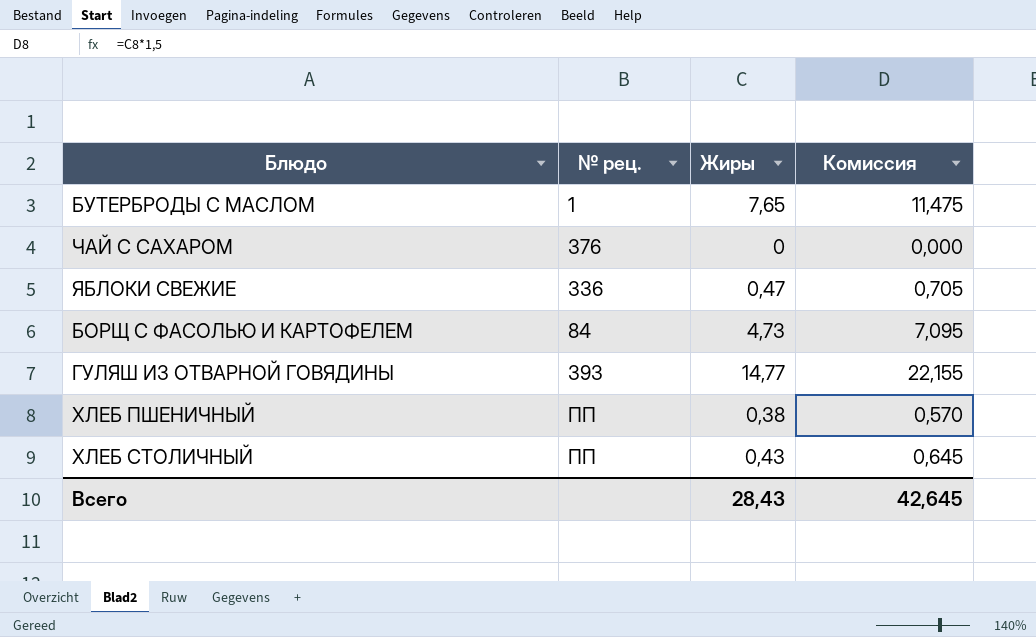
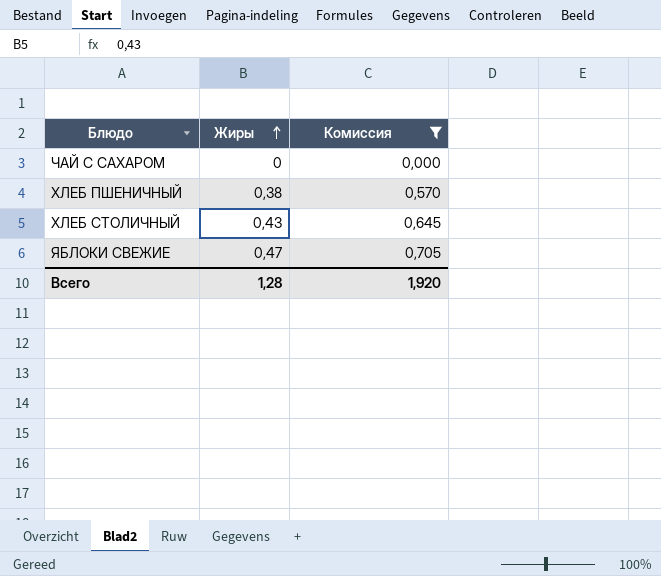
filter: none -> Комиссия <= 0,705
row order: none -> Жиры ascending
column № рец. | position: 2 -> none
Всего | Жиры: 28,43 -> 1,28
Всего | Комиссия: 42,645 -> 1,920

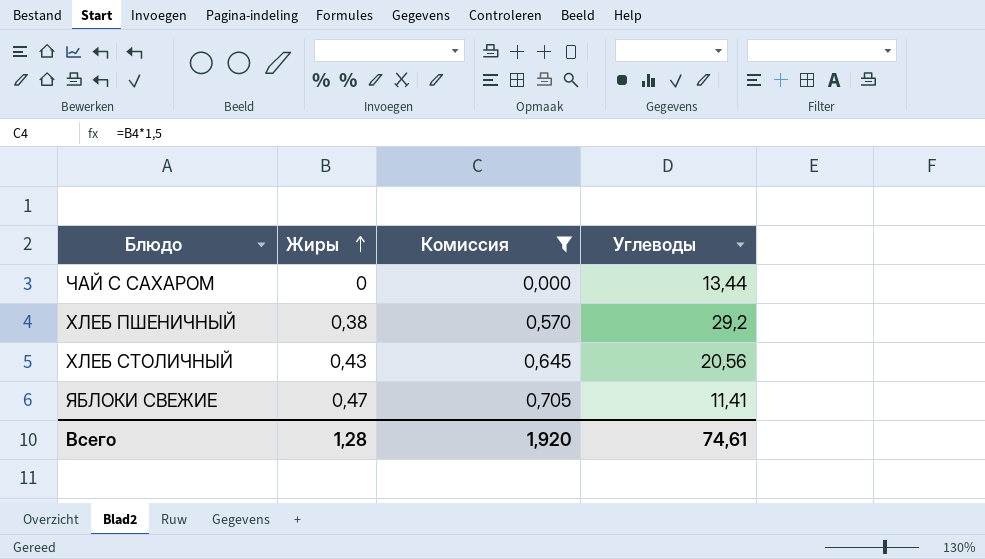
column Углеводы | position: none -> 4

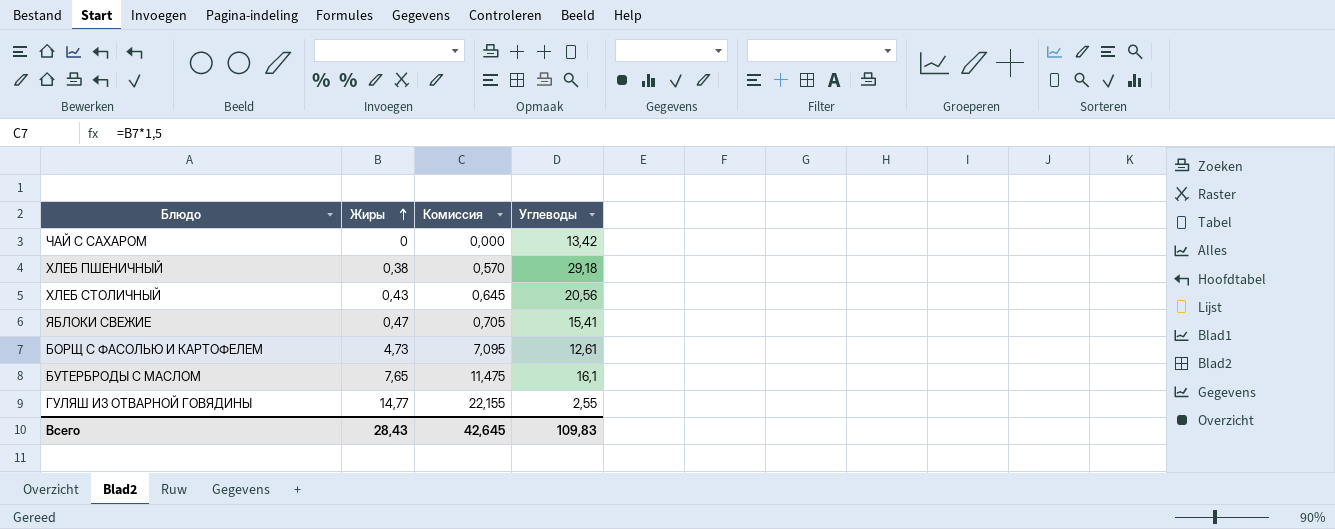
filter: Комиссия <= 0,705 -> none
ЧАЙ С САХАРОМ | Углеводы: 13,44 -> 13,42
ХЛЕБ ПШЕНИЧНЫЙ | Углеводы: 29,2 -> 29,18
ЯБЛОКИ СВЕЖИЕ | Углеводы: 11,41 -> 15,41
Всего | Жиры: 1,28 -> 28,43
Всего | Комиссия: 1,920 -> 42,645
Всего | Углеводы: 74,61 -> 109,83

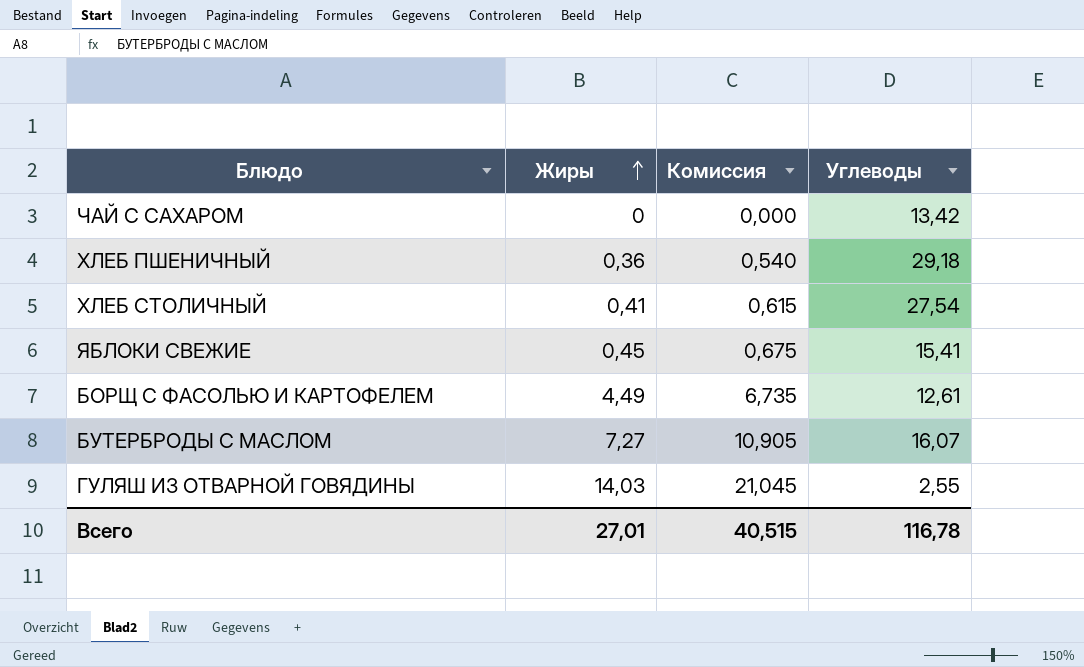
ХЛЕБ ПШЕНИЧНЫЙ | Жиры: 0,38 -> 0,36
ХЛЕБ ПШЕНИЧНЫЙ | Комиссия: 0,570 -> 0,540
ХЛЕБ СТОЛИЧНЫЙ | Жиры: 0,43 -> 0,41
ХЛЕБ СТОЛИЧНЫЙ | Комиссия: 0,645 -> 0,615
ХЛЕБ СТОЛИЧНЫЙ | Углеводы: 20,56 -> 27,54
ЯБЛОКИ СВЕЖИЕ | Жиры: 0,47 -> 0,45
ЯБЛОКИ СВЕЖИЕ | Комиссия: 0,705 -> 0,675
БОРЩ С ФАСОЛЬЮ И КАРТОФЕЛЕМ | Жиры: 4,73 -> 4,49
БОРЩ С ФАСОЛЬЮ И КАРТОФЕЛЕМ | Комиссия: 7,095 -> 6,735
БУТЕРБРОДЫ С МАСЛОМ | Жиры: 7,65 -> 7,27
БУТЕРБРОДЫ С МАСЛОМ | Комиссия: 11,475 -> 10,905
БУТЕРБРОДЫ С МАСЛОМ | Углеводы: 16,1 -> 16,07
ГУЛЯШ ИЗ ОТВАРНОЙ ГОВЯДИНЫ | Жиры: 14,77 -> 14,03
ГУЛЯШ ИЗ ОТВАРНОЙ ГОВЯДИНЫ | Комиссия: 22,155 -> 21,045
Всего | Жиры: 28,43 -> 27,01
Всего | Комиссия: 42,645 -> 40,515
Всего | Углеводы: 109,83 -> 116,78

